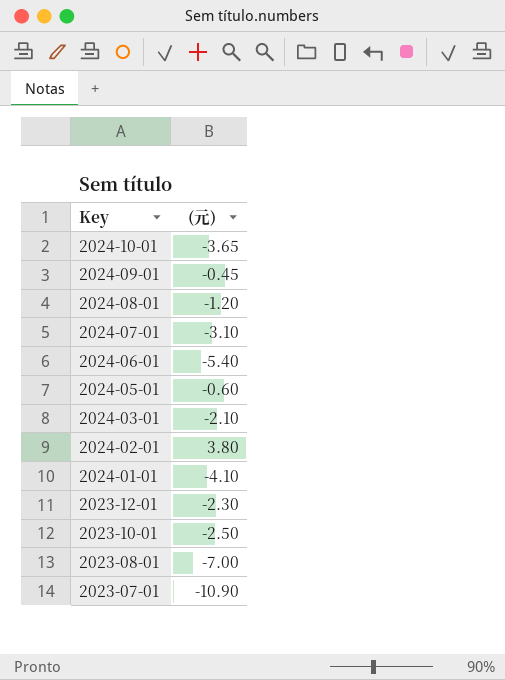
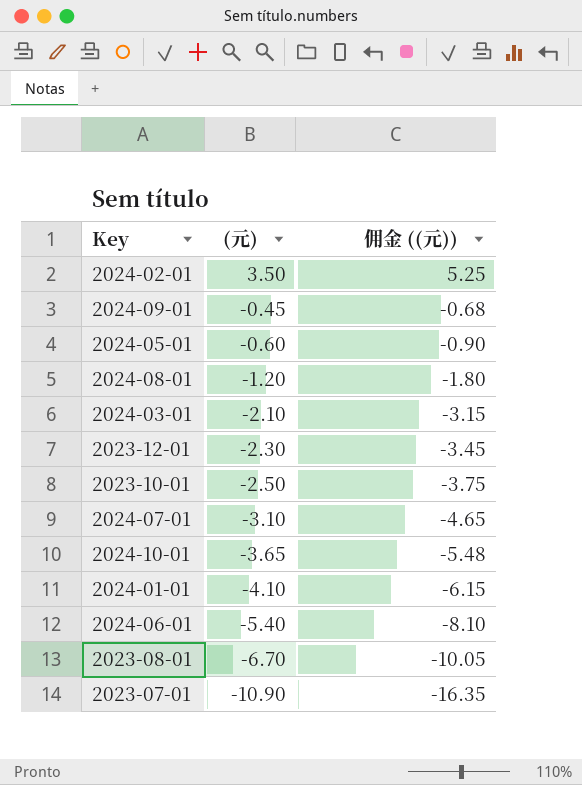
row order: Key descending -> (元) descending
column 佣金 ((元)) | formula: none -> [(元)] * 1.5
2024-02-01 | (元): 3.80 -> 3.50
2023-08-01 | (元): -7.00 -> -6.70

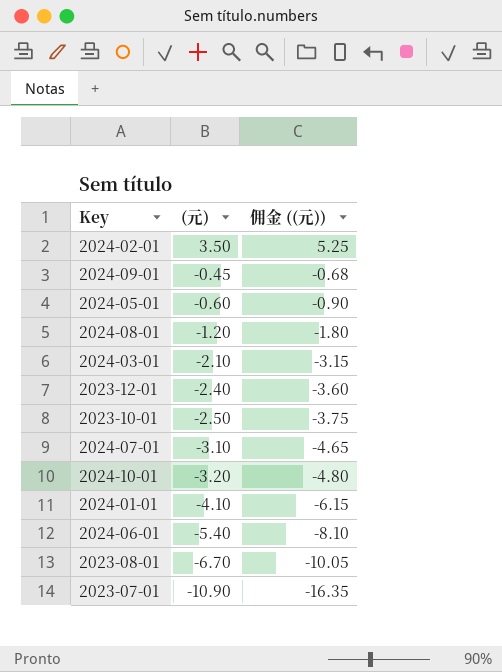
2023-12-01 | (元): -2.30 -> -2.40
2023-12-01 | 佣金 ((元)): -3.45 -> -3.60
2024-10-01 | (元): -3.65 -> -3.20
2024-10-01 | 佣金 ((元)): -5.48 -> -4.80

